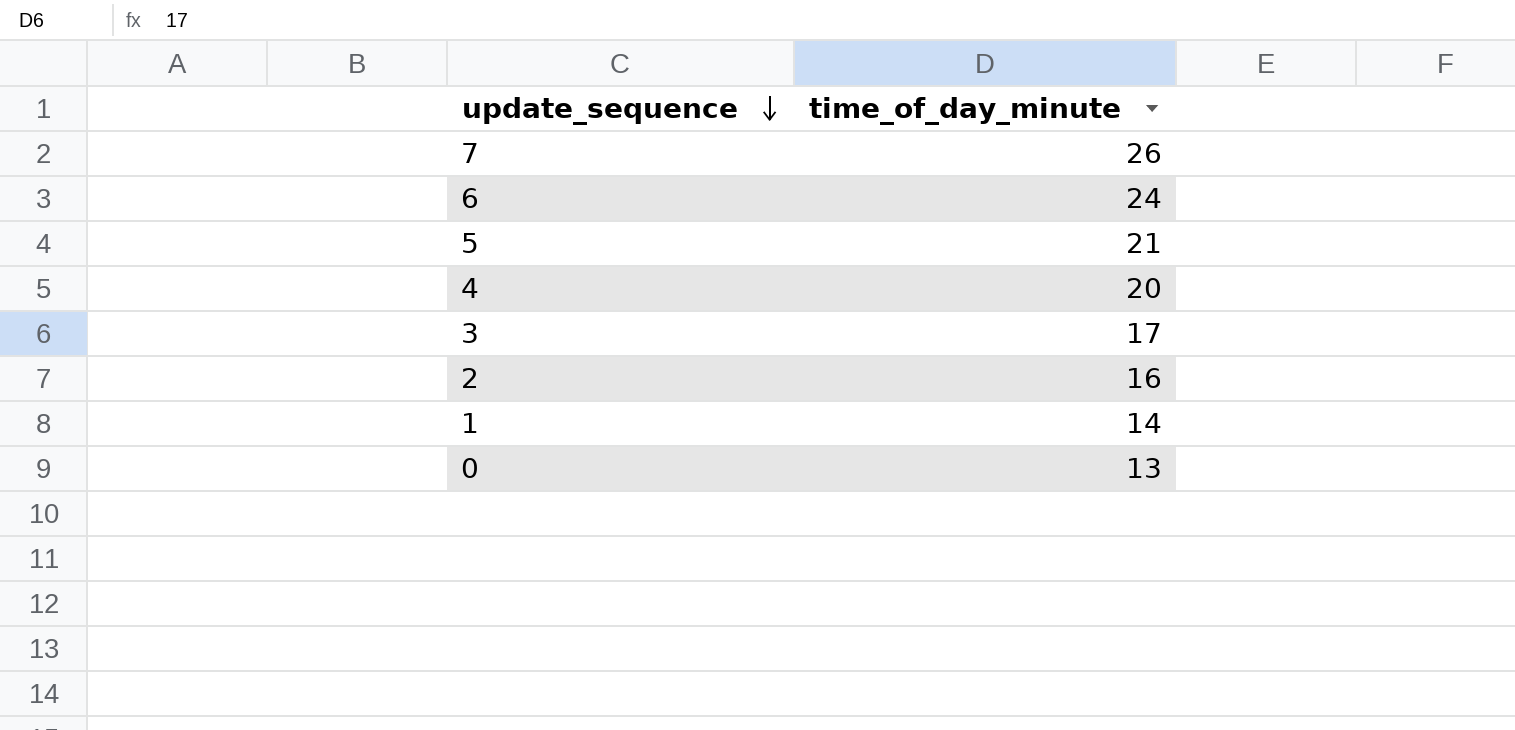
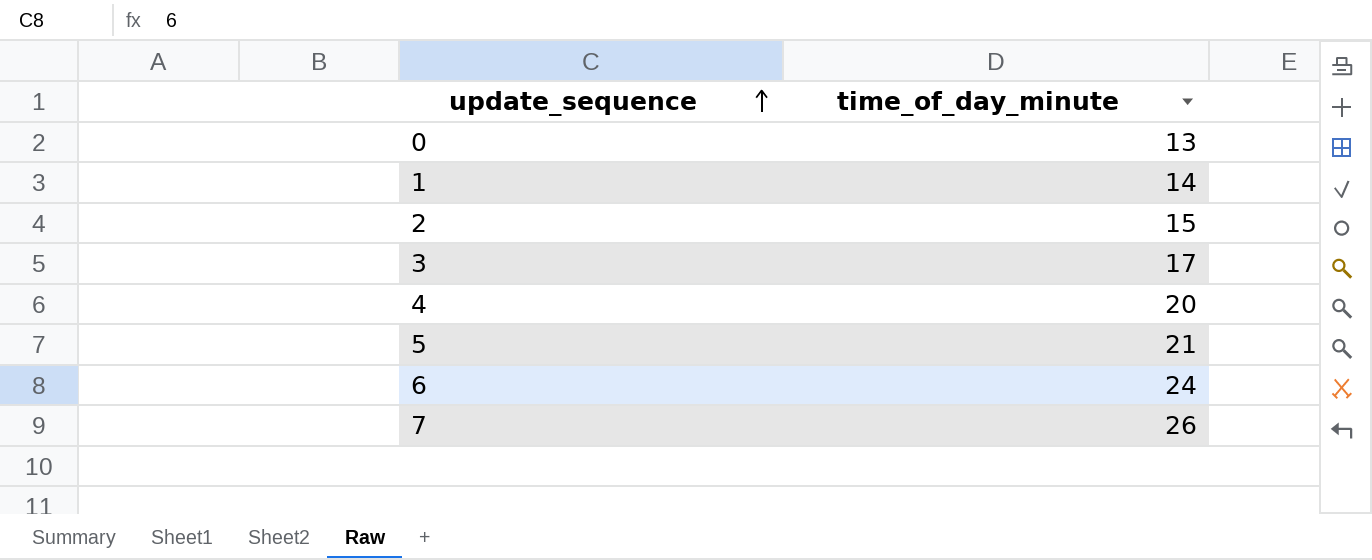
row order: update_sequence descending -> update_sequence ascending
2 | time_of_day_minute: 16 -> 15

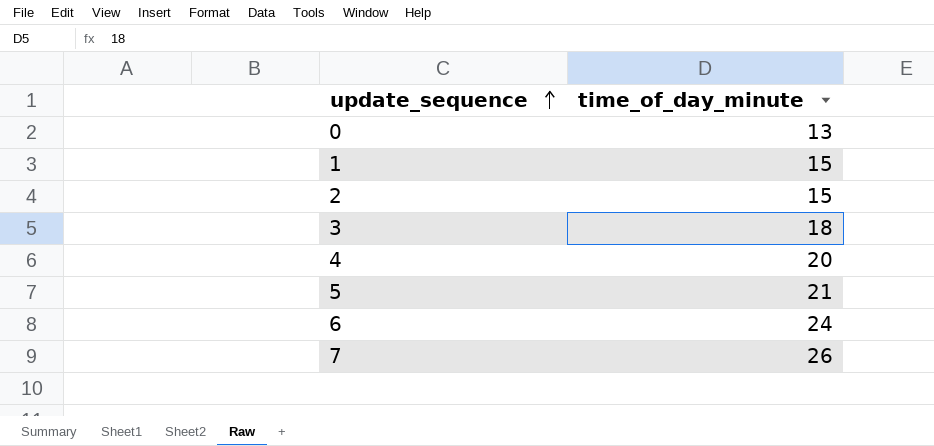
1 | time_of_day_minute: 14 -> 15
3 | time_of_day_minute: 17 -> 18

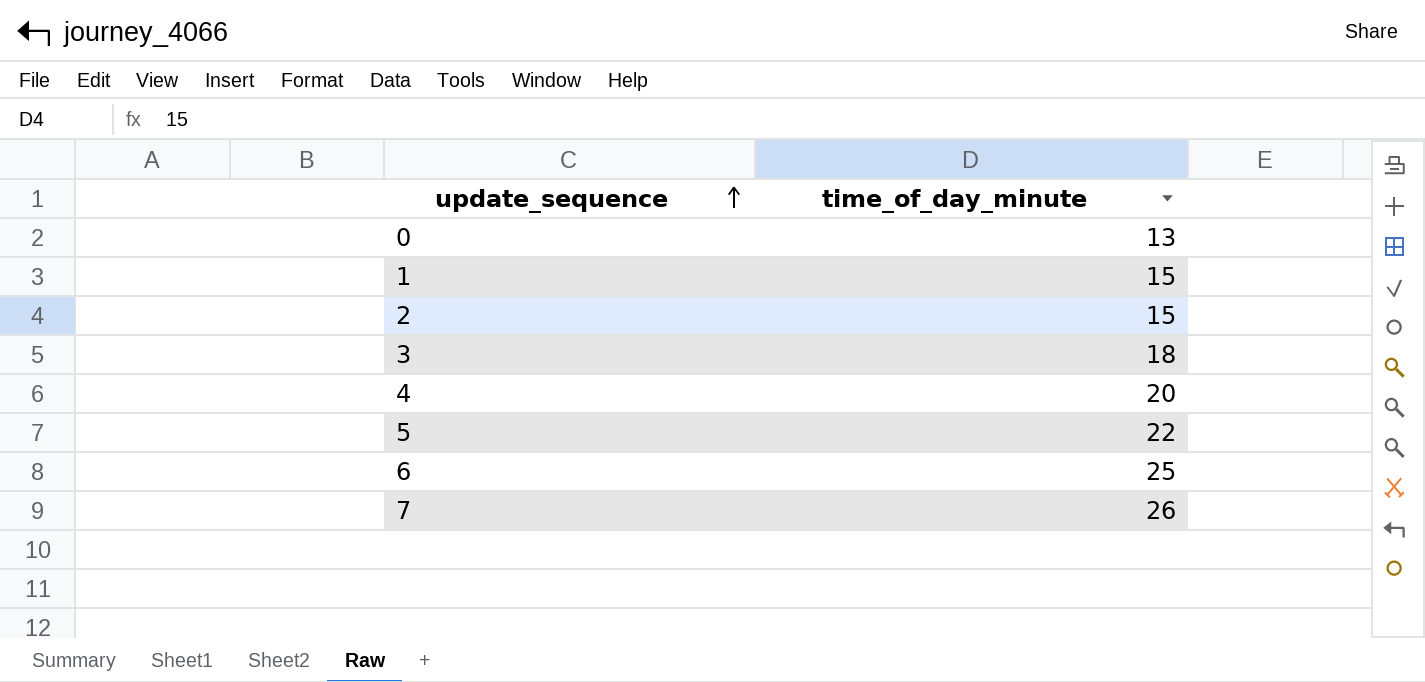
5 | time_of_day_minute: 21 -> 22
6 | time_of_day_minute: 24 -> 25

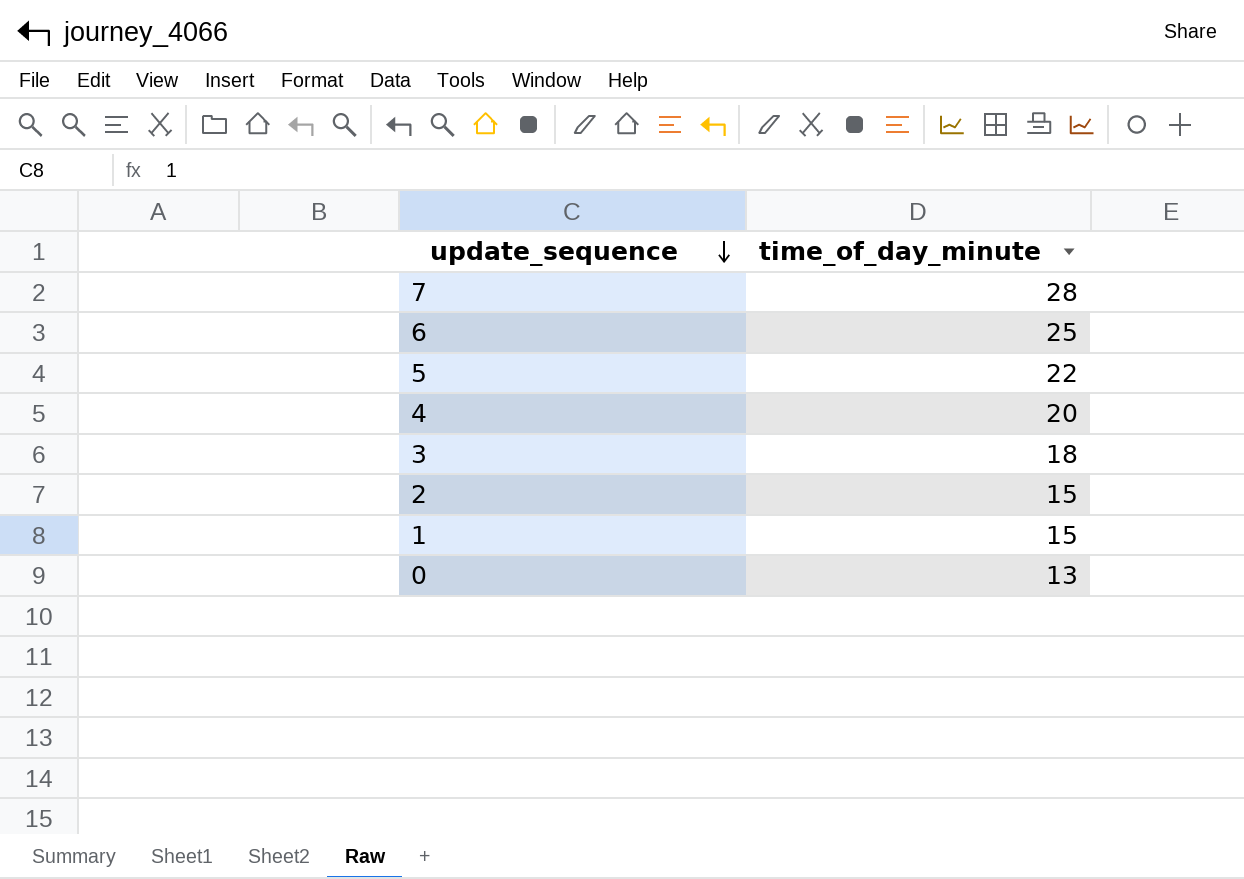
row order: update_sequence ascending -> update_sequence descending
7 | time_of_day_minute: 26 -> 28

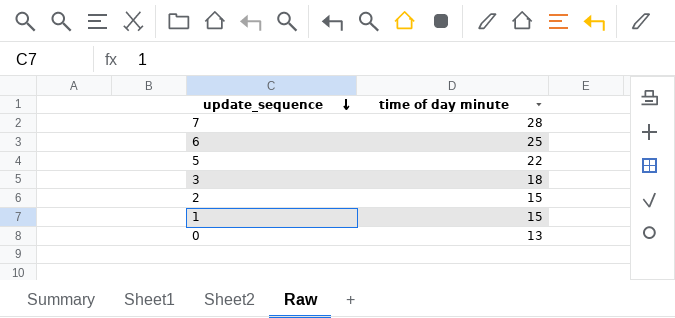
column name: time_of_day_minute -> time of day minute
row 4: 20 -> none

